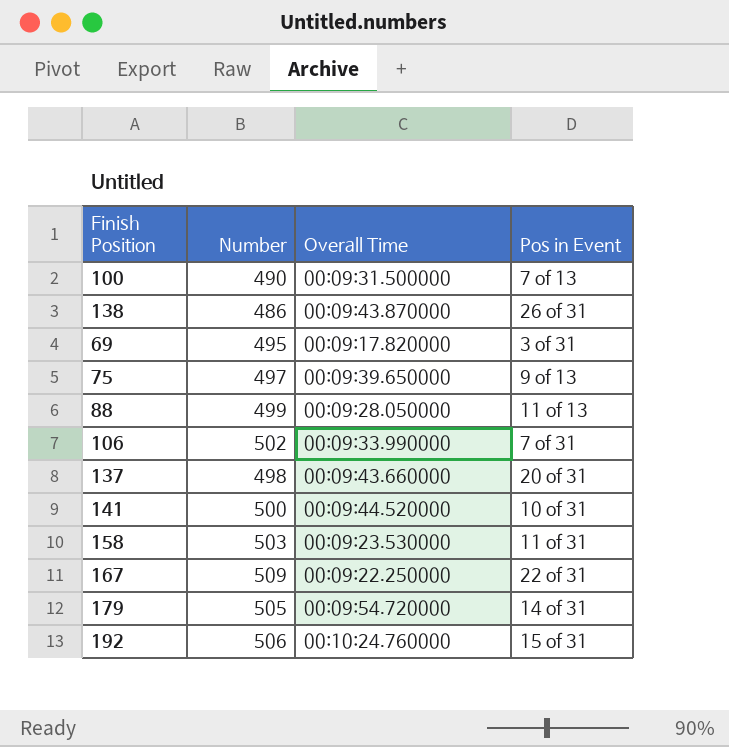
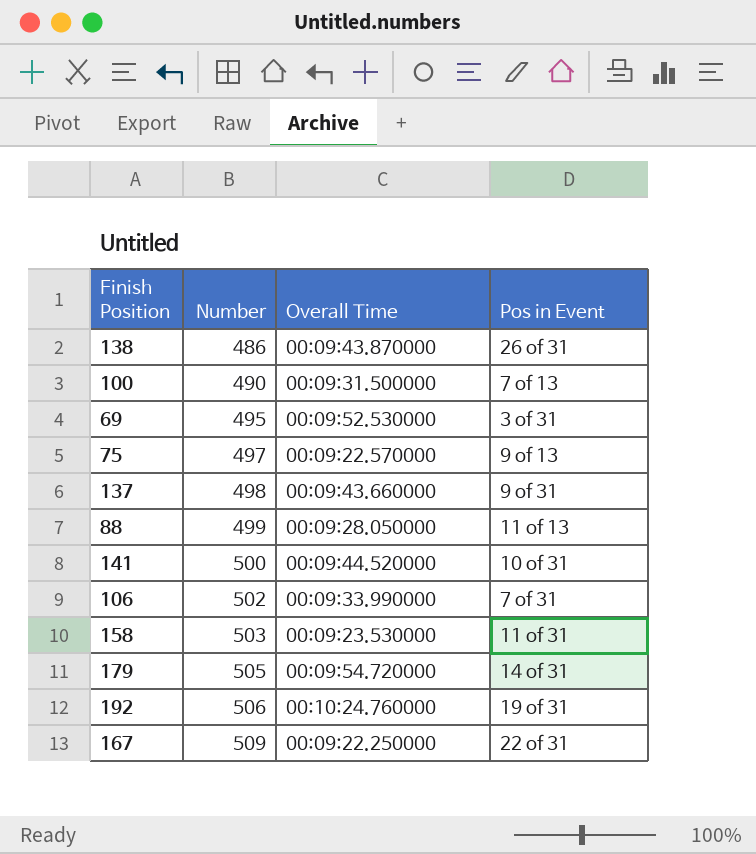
row order: none -> Number ascending
69 | Overall Time: 00:09:17.820000 -> 00:09:52.530000
75 | Overall Time: 00:09:39.650000 -> 00:09:22.570000
137 | Pos in Event: 20 of 31 -> 9 of 31
192 | Pos in Event: 15 of 31 -> 19 of 31

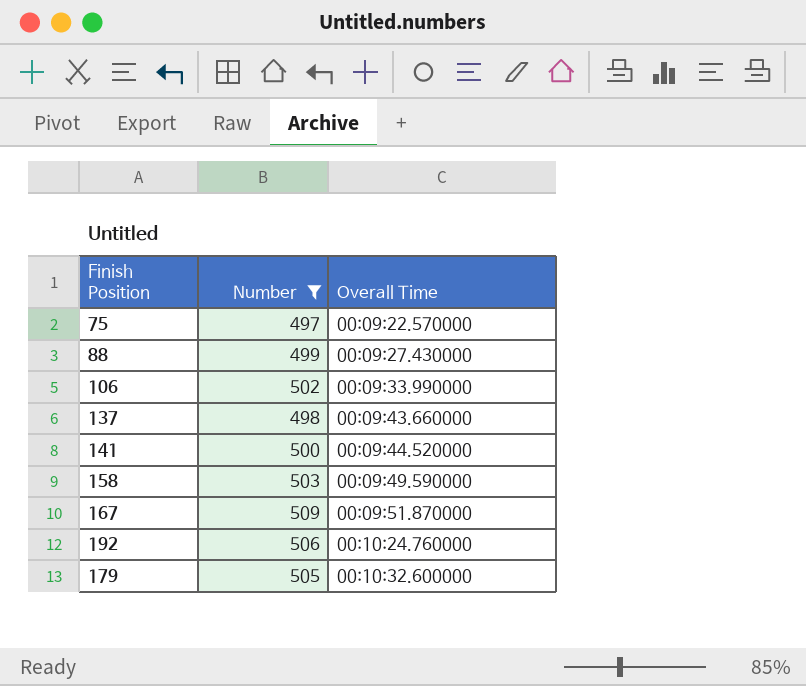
filter: none -> Number >= 497
row order: Number ascending -> Overall Time ascending
column Pos in Event | position: 4 -> none
88 | Overall Time: 00:09:28.050000 -> 00:09:27.430000
158 | Overall Time: 00:09:23.530000 -> 00:09:49.590000
167 | Overall Time: 00:09:22.250000 -> 00:09:51.870000
179 | Overall Time: 00:09:54.720000 -> 00:10:32.600000

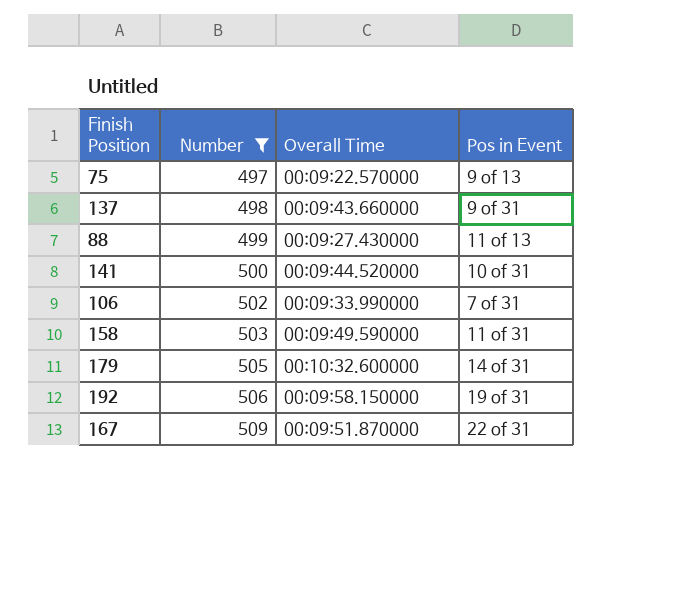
row order: Overall Time ascending -> Number ascending
column Pos in Event | position: none -> 4
192 | Overall Time: 00:10:24.760000 -> 00:09:58.150000

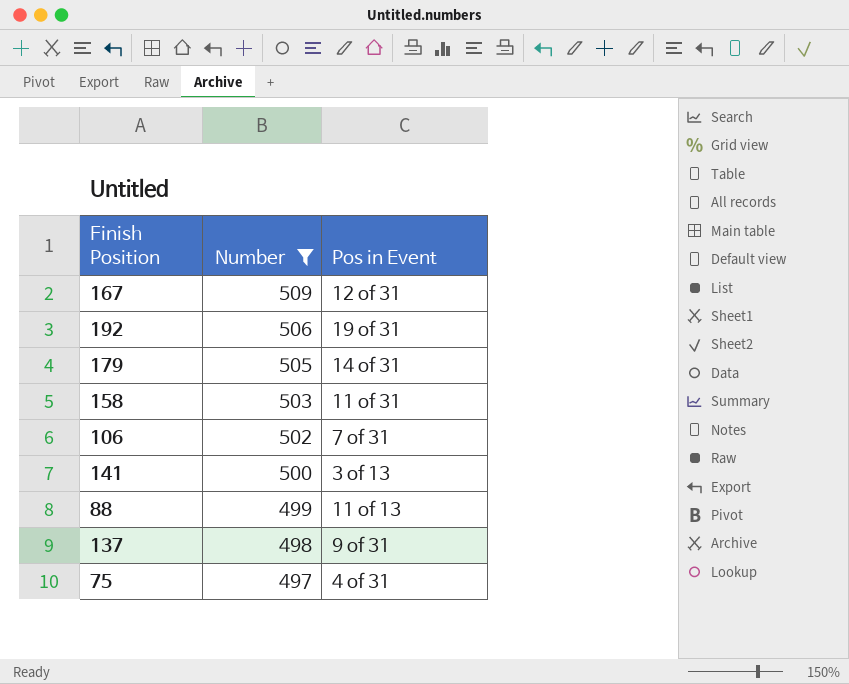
row order: Number ascending -> Number descending
column Overall Time | position: 3 -> none
167 | Pos in Event: 22 of 31 -> 12 of 31
141 | Pos in Event: 10 of 31 -> 3 of 13
75 | Pos in Event: 9 of 13 -> 4 of 31

